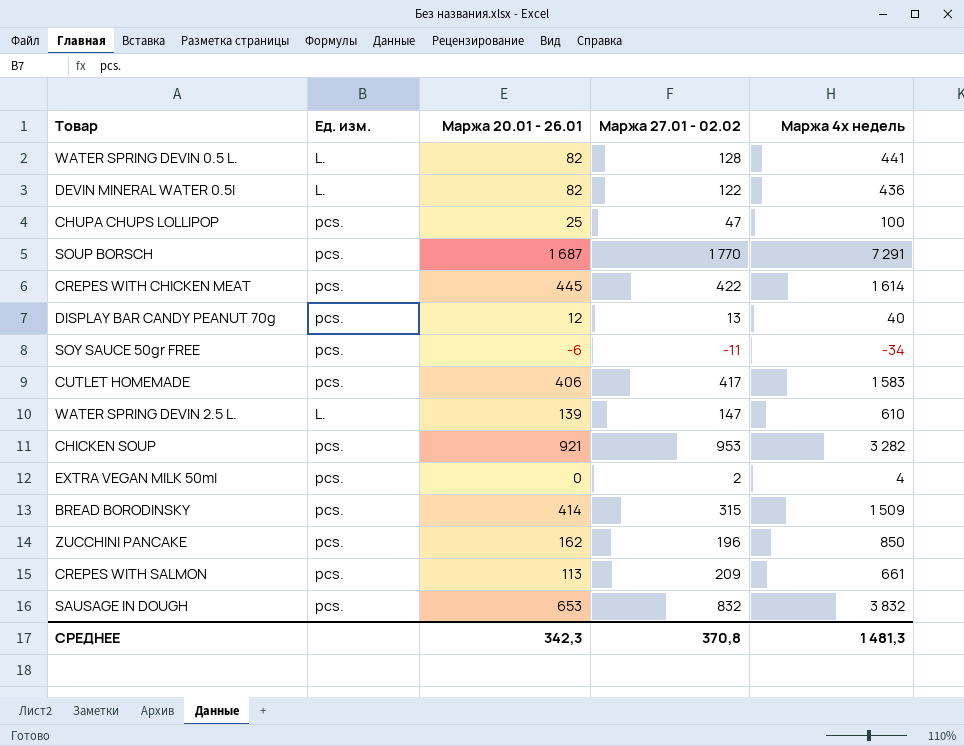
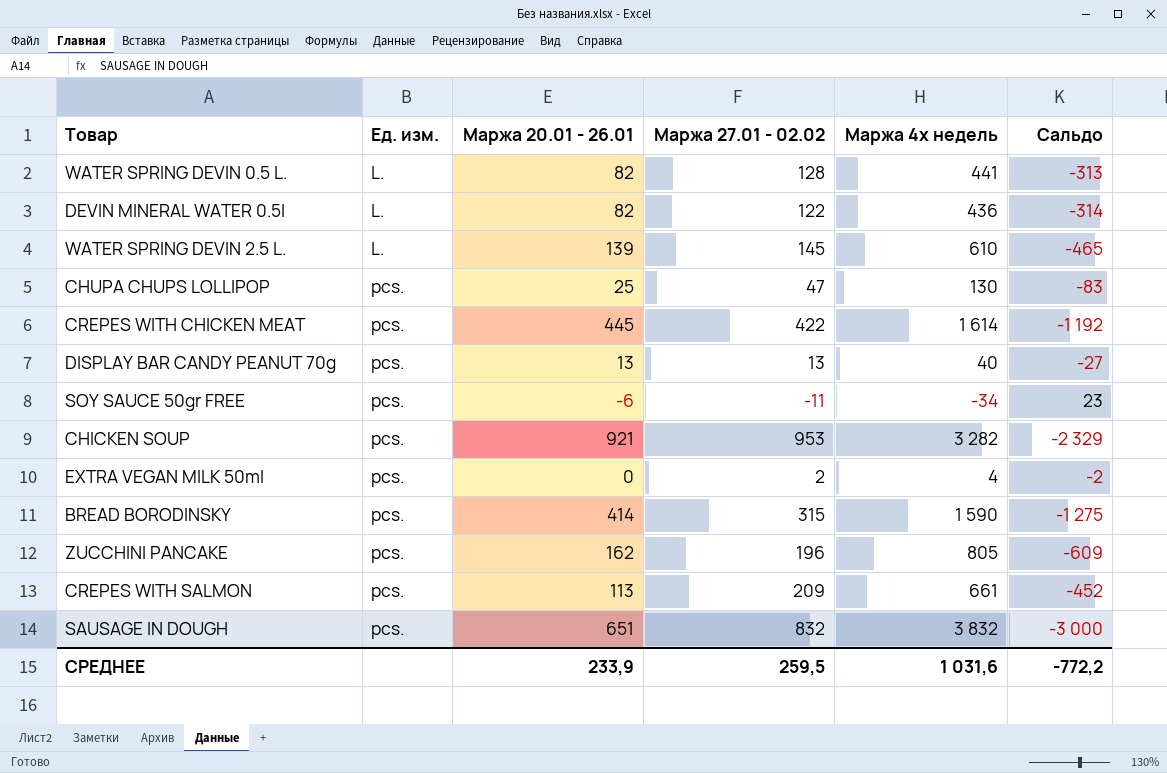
row order: none -> Ед. изм. ascending
column Сальдо | formula: none -> [Маржа 27.01 - 02.02] - [Маржа 4х недель]
row SOUP BORSCH: pcs. | 1 687 | 1 770 | 7 291 -> none
row CUTLET HOMEMADE: pcs. | 406 | 417 | 1 583 -> none
WATER SPRING DEVIN 2.5 L. | Маржа 27.01 - 02.02: 147 -> 145
CHUPA CHUPS LOLLIPOP | Маржа 4х недель: 100 -> 130
DISPLAY BAR CANDY PEANUT 70g | Маржа 20.01 - 26.01: 12 -> 13
BREAD BORODINSKY | Маржа 4х недель: 1 509 -> 1 590
ZUCCHINI PANCAKE | Маржа 4х недель: 850 -> 805
SAUSAGE IN DOUGH | Маржа 20.01 - 26.01: 653 -> 651
СРЕДНЕЕ | Маржа 20.01 - 26.01: 342,3 -> 233,9
СРЕДНЕЕ | Маржа 27.01 - 02.02: 370,8 -> 259,5
СРЕДНЕЕ | Маржа 4х недель: 1 481,3 -> 1 031,6

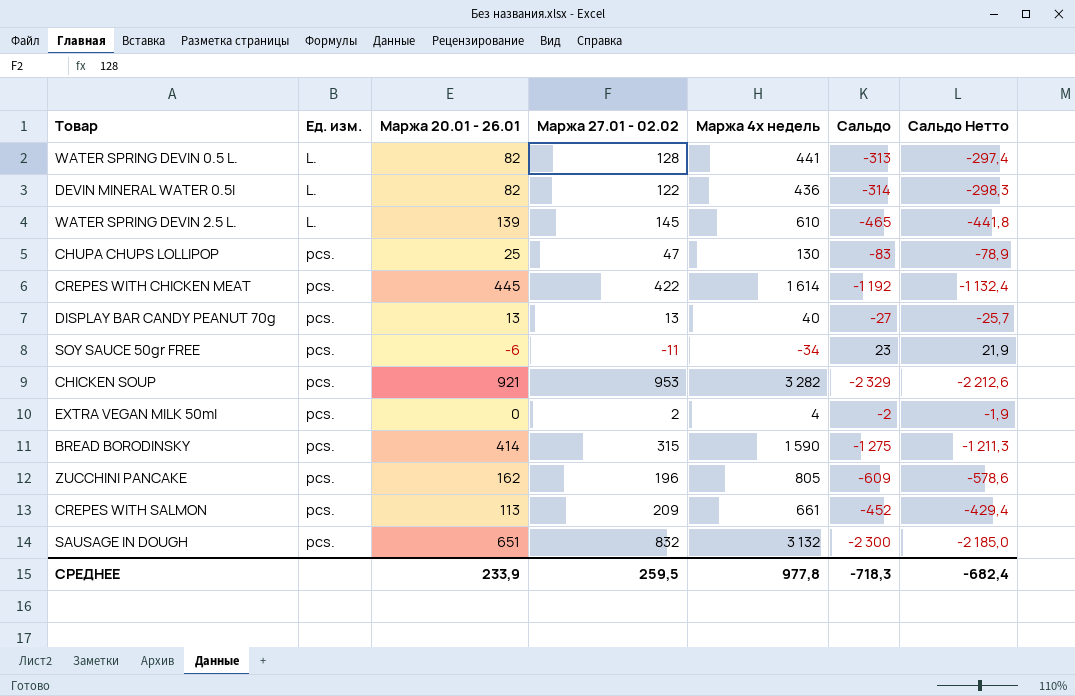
column Сальдо Нетто | formula: none -> [Сальдо] * 0,95
SAUSAGE IN DOUGH | Маржа 4х недель: 3 832 -> 3 132
SAUSAGE IN DOUGH | Сальдо: -3 000 -> -2 300
СРЕДНЕЕ | Маржа 4х недель: 1 031,6 -> 977,8
СРЕДНЕЕ | Сальдо: -772,2 -> -718,3

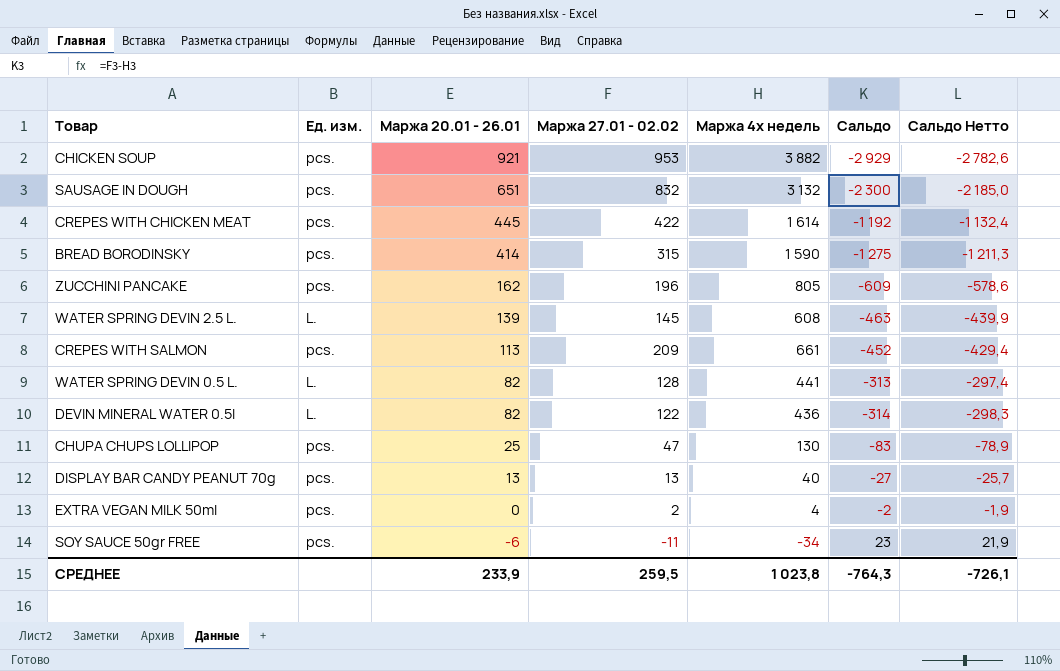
row order: Ед. изм. ascending -> Маржа 20.01 - 26.01 descending
CHICKEN SOUP | Маржа 4х недель: 3 282 -> 3 882
CHICKEN SOUP | Сальдо: -2 329 -> -2 929
CHICKEN SOUP | Сальдо Нетто: -2 212,6 -> -2 782,6
WATER SPRING DEVIN 2.5 L. | Маржа 4х недель: 610 -> 608
WATER SPRING DEVIN 2.5 L. | Сальдо: -465 -> -463
WATER SPRING DEVIN 2.5 L. | Сальдо Нетто: -441,8 -> -439,9
СРЕДНЕЕ | Маржа 4х недель: 977,8 -> 1 023,8
СРЕДНЕЕ | Сальдо: -718,3 -> -764,3
СРЕДНЕЕ | Сальдо Нетто: -682,4 -> -726,1

